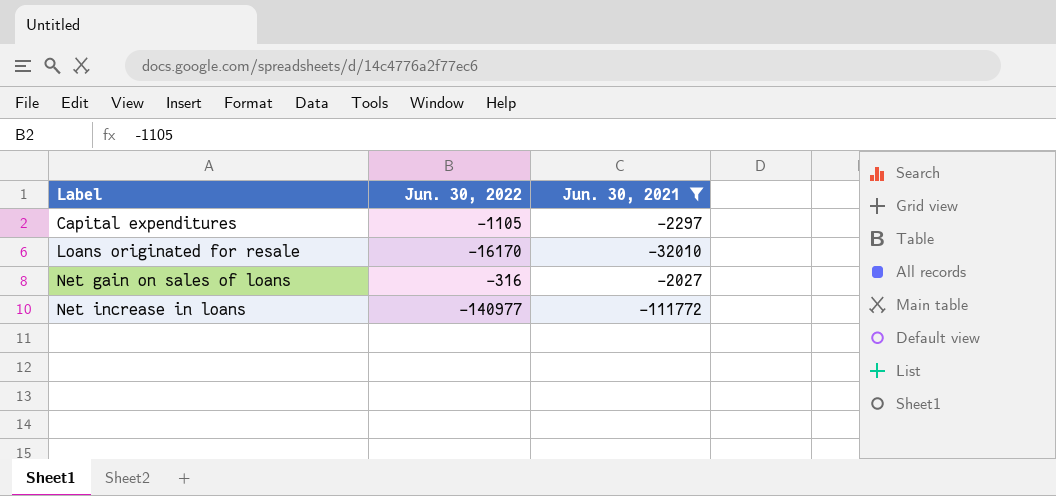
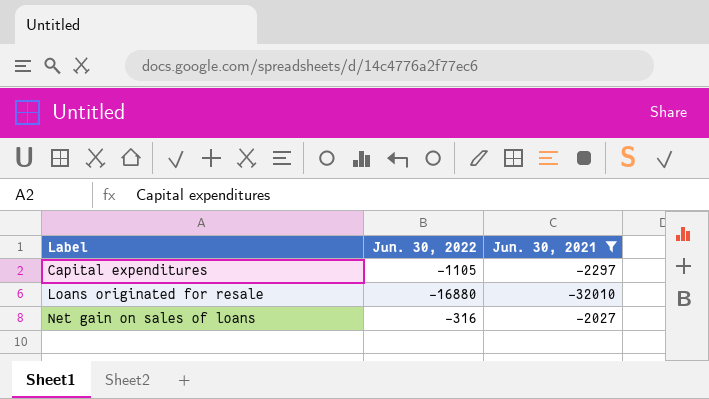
row Net increase in loans: -140977 | -111772 -> none
Loans originated for resale | Jun. 30, 2022: -16170 -> -16880

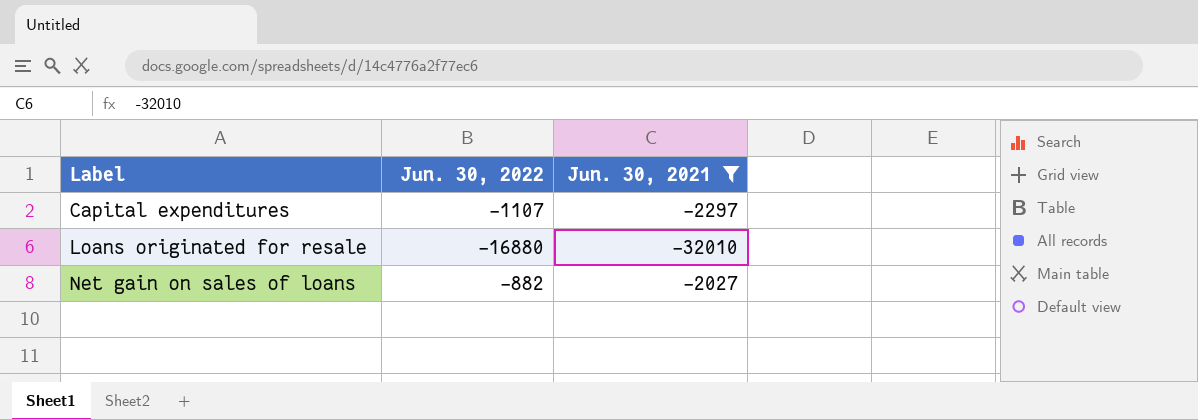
Capital expenditures | Jun. 30, 2022: -1105 -> -1107
Net gain on sales of loans | Jun. 30, 2022: -316 -> -882

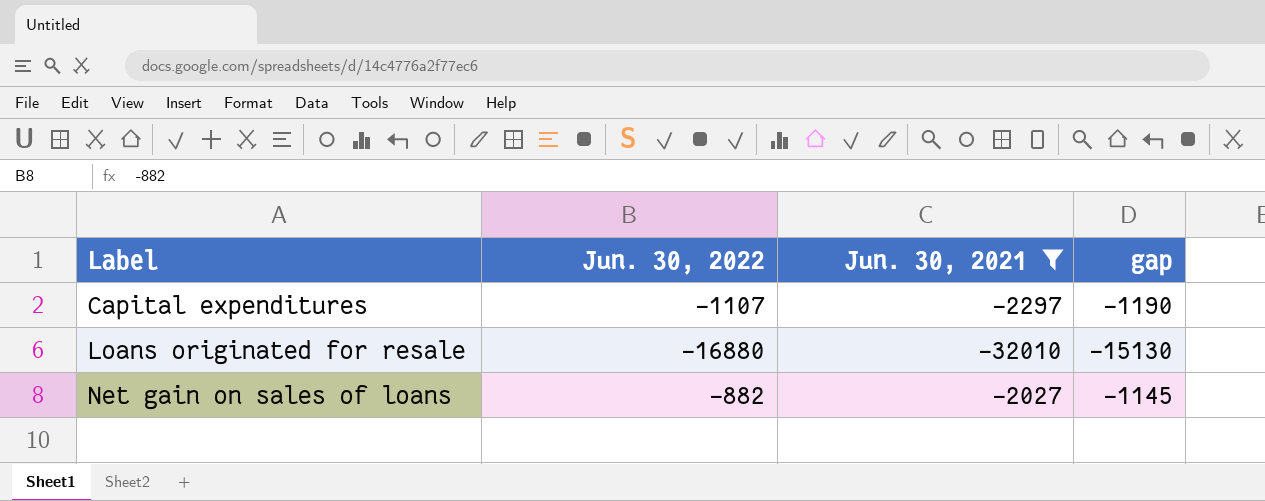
column gap | formula: none -> [Jun. 30, 2021] - [Jun. 30, 2022]

